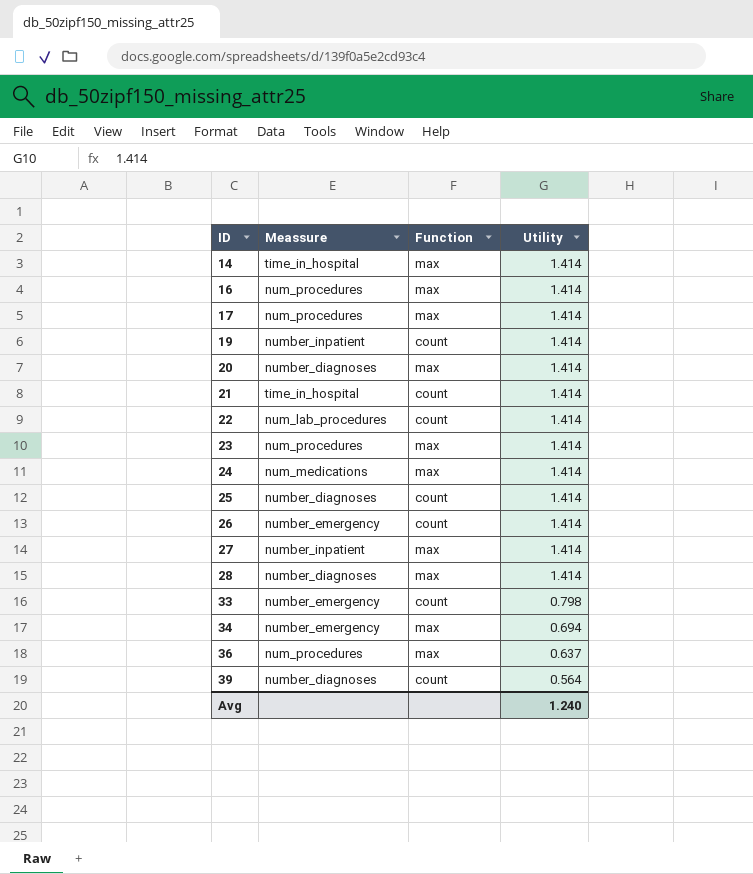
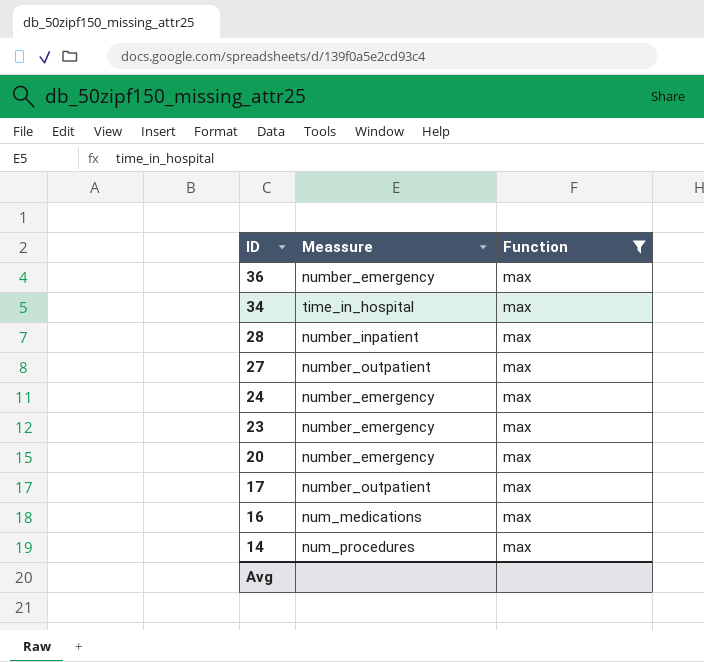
filter: none -> Function = max
row order: ID ascending -> ID descending
column Utility | position: 4 -> none
36 | Meassure: num_procedures -> number_emergency
34 | Meassure: number_emergency -> time_in_hospital
28 | Meassure: number_diagnoses -> number_inpatient
27 | Meassure: number_inpatient -> number_outpatient
24 | Meassure: num_medications -> number_emergency
23 | Meassure: num_procedures -> number_emergency
20 | Meassure: number_diagnoses -> number_emergency
17 | Meassure: num_procedures -> number_outpatient
16 | Meassure: num_procedures -> num_medications
14 | Meassure: time_in_hospital -> num_procedures

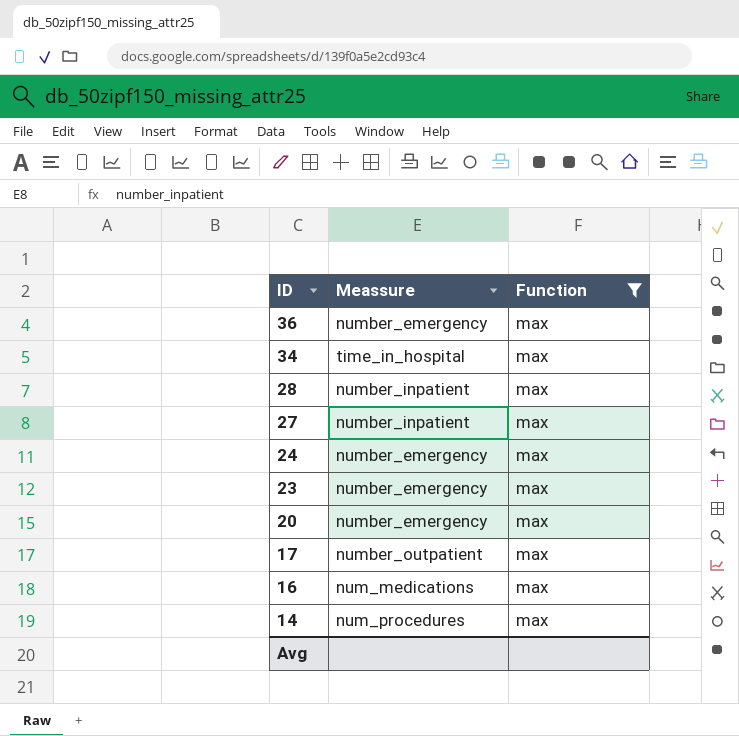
27 | Meassure: number_outpatient -> number_inpatient

